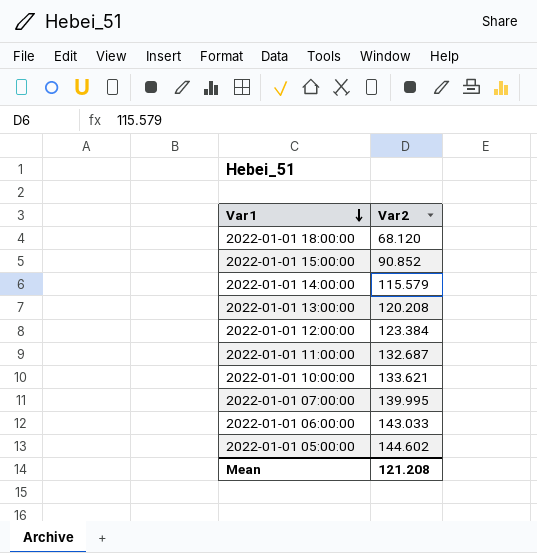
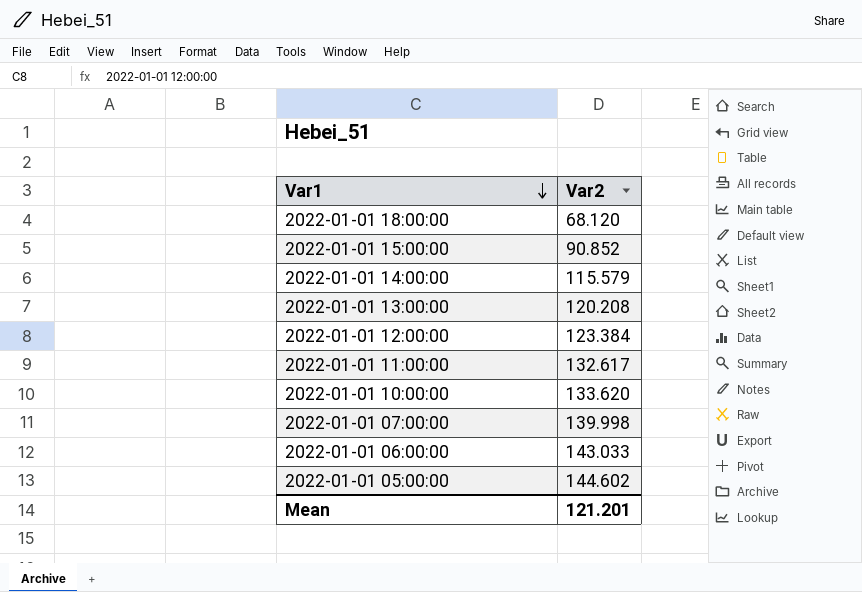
2022-01-01 11:00:00 | Var2: 132.687 -> 132.617
2022-01-01 10:00:00 | Var2: 133.621 -> 133.620
2022-01-01 07:00:00 | Var2: 139.995 -> 139.998
Mean | Var2: 121.208 -> 121.201

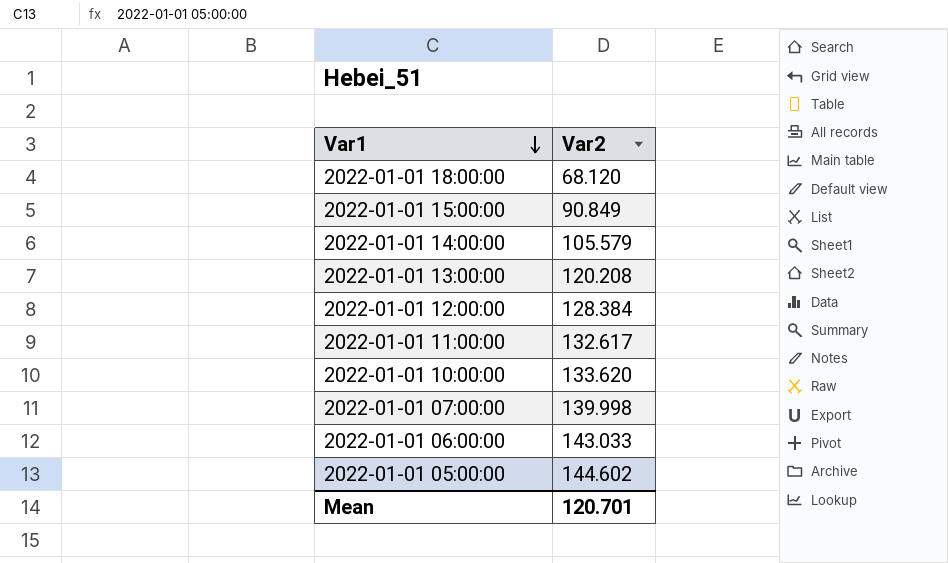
2022-01-01 15:00:00 | Var2: 90.852 -> 90.849
2022-01-01 14:00:00 | Var2: 115.579 -> 105.579
2022-01-01 12:00:00 | Var2: 123.384 -> 128.384
Mean | Var2: 121.201 -> 120.701

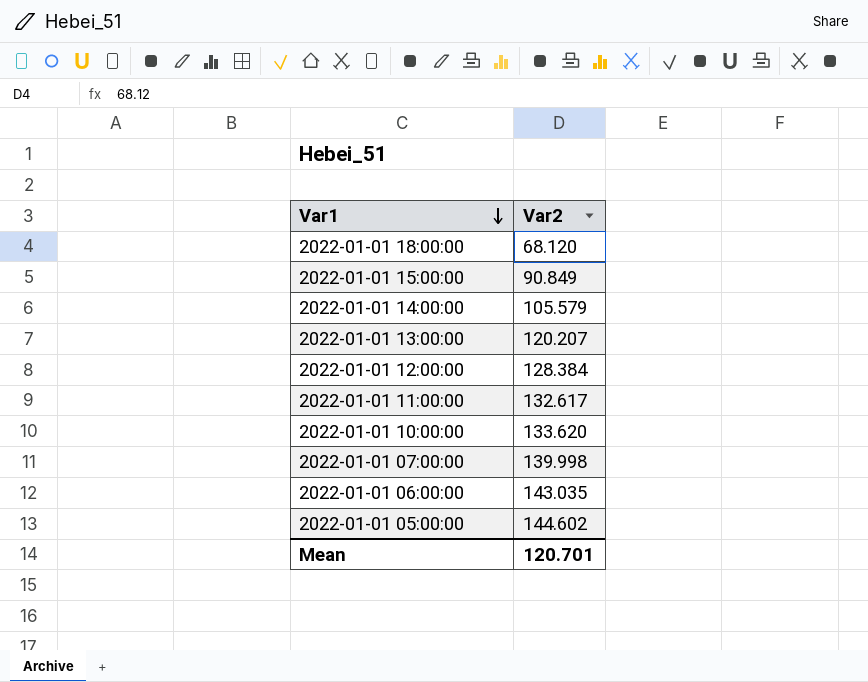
2022-01-01 13:00:00 | Var2: 120.208 -> 120.207
2022-01-01 06:00:00 | Var2: 143.033 -> 143.035

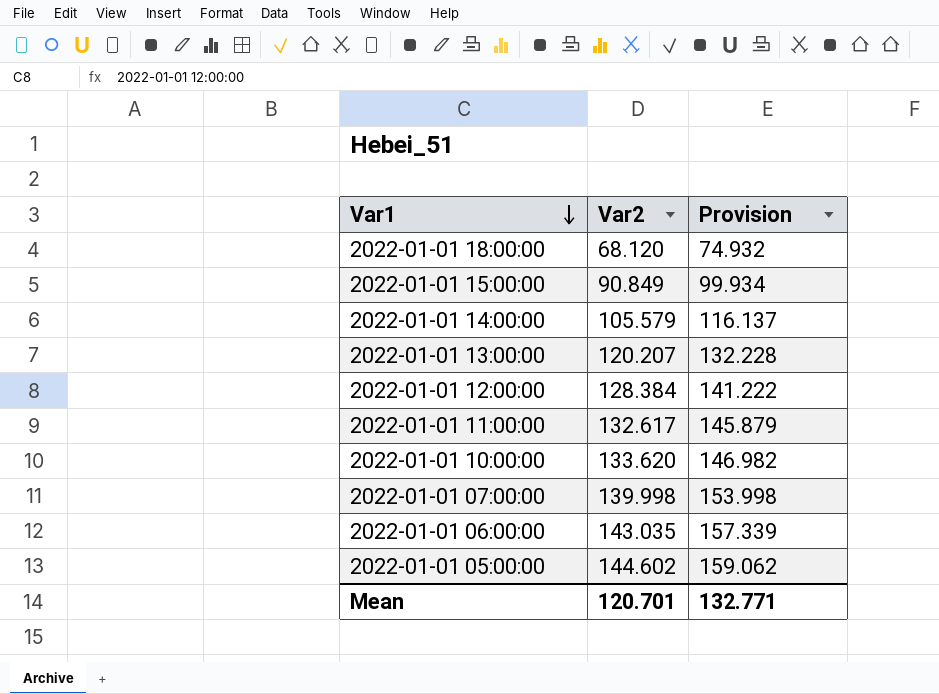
column Provision | formula: none -> [Var2] * 1.1

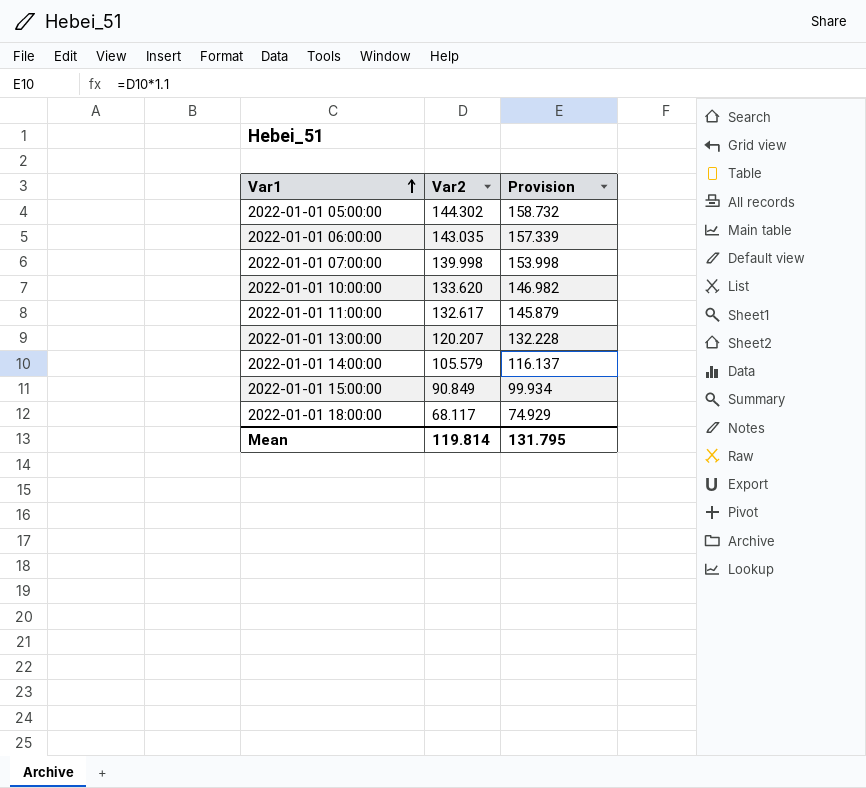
row order: Var1 descending -> Var1 ascending
row 2022-01-01 12:00:00: 128.384 | 141.222 -> none
2022-01-01 05:00:00 | Var2: 144.602 -> 144.302
2022-01-01 05:00:00 | Provision: 159.062 -> 158.732
2022-01-01 18:00:00 | Var2: 68.120 -> 68.117
2022-01-01 18:00:00 | Provision: 74.932 -> 74.929
Mean | Var2: 120.701 -> 119.814
Mean | Provision: 132.771 -> 131.795

